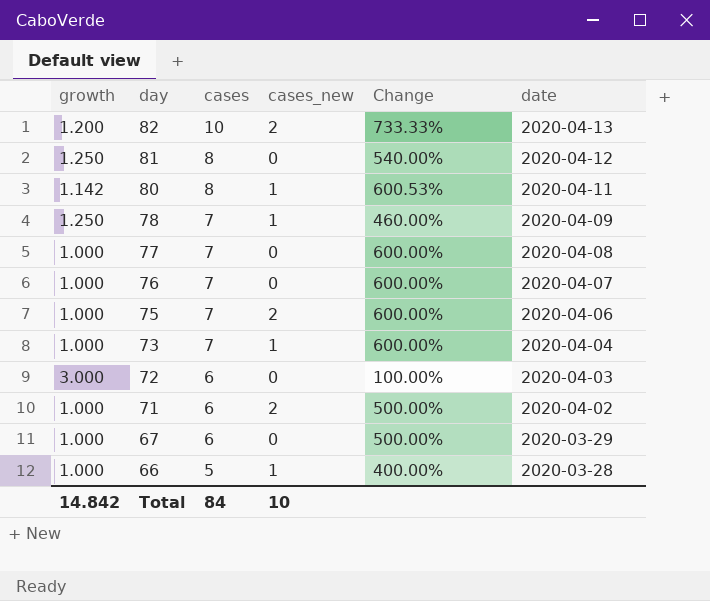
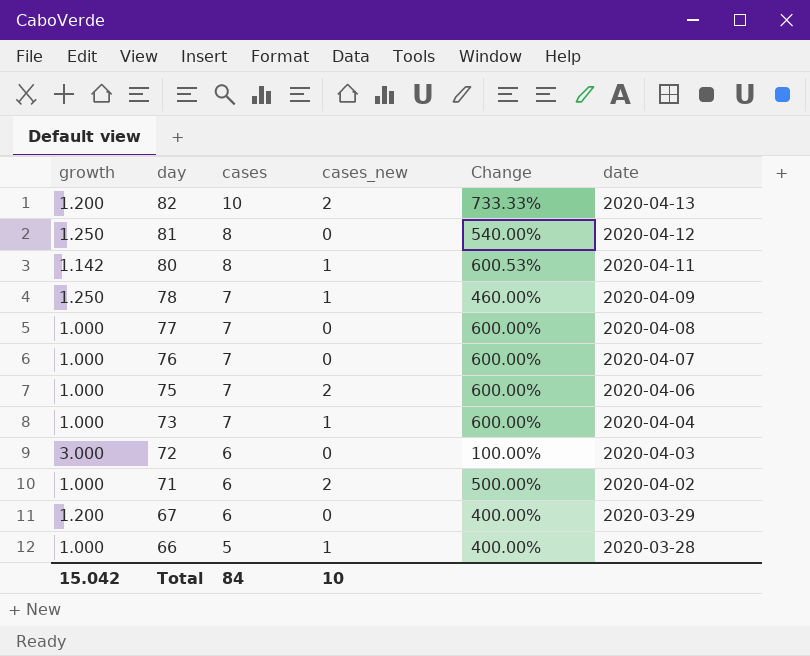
67 | growth: 1.000 -> 1.200
67 | Change: 500.00% -> 400.00%
Total | growth: 14.842 -> 15.042

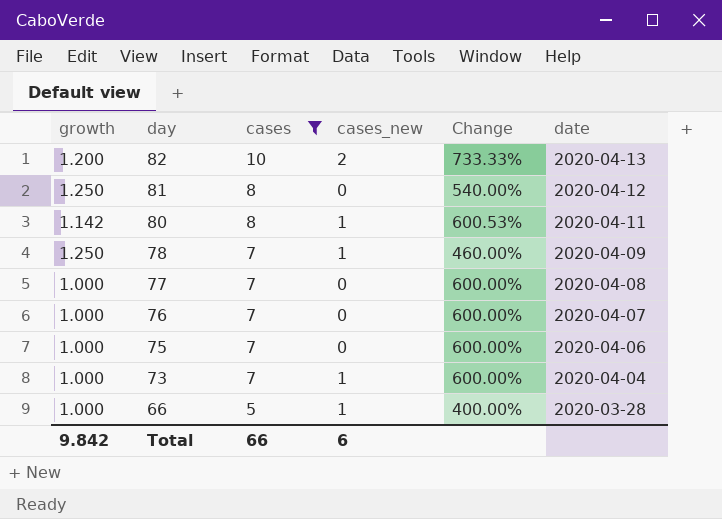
filter: none -> cases != 6
75 | cases_new: 2 -> 0
Total | growth: 15.042 -> 9.842
Total | cases: 84 -> 66
Total | cases_new: 10 -> 6

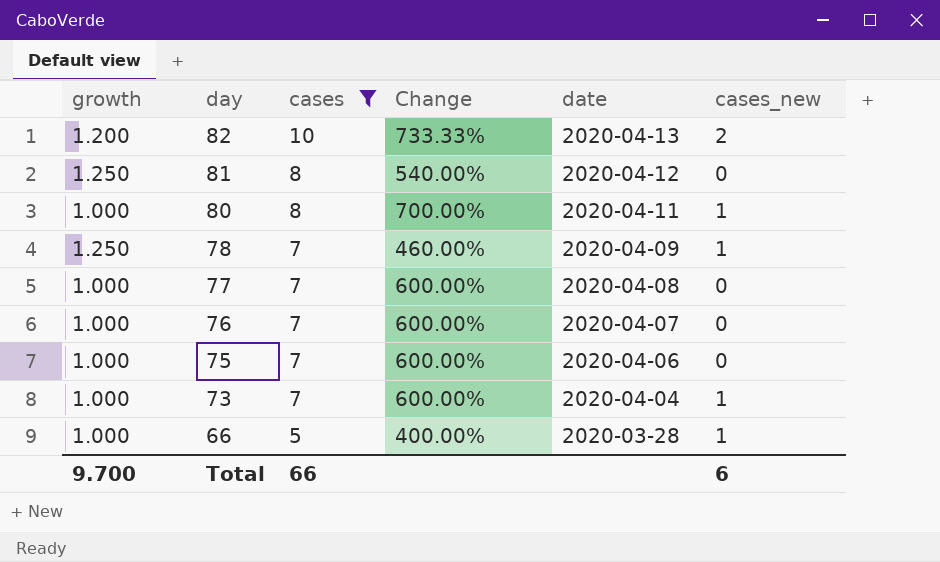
column cases_new | position: 4 -> 6
80 | growth: 1.142 -> 1.000
80 | Change: 600.53% -> 700.00%
Total | growth: 9.842 -> 9.700

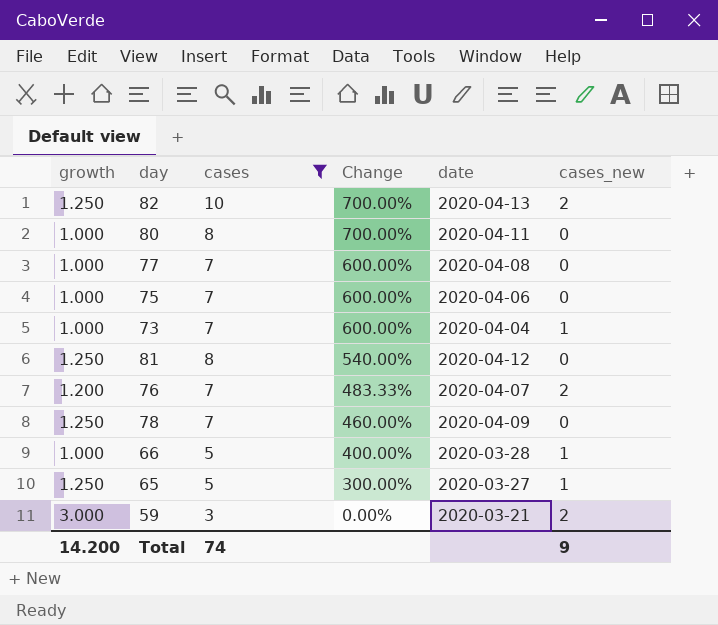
row order: day descending -> Change descending
82 | growth: 1.200 -> 1.250
82 | Change: 733.33% -> 700.00%
80 | cases_new: 1 -> 0
76 | growth: 1.000 -> 1.200
76 | Change: 600.00% -> 483.33%
76 | cases_new: 0 -> 2
78 | cases_new: 1 -> 0
row 65: none -> 1.250 | 5 | 300.00% | 2020-03-27 | 1
row 59: none -> 3.000 | 3 | 0.00% | 2020-03-21 | 2
Total | growth: 9.700 -> 14.200
Total | cases: 66 -> 74
Total | cases_new: 6 -> 9

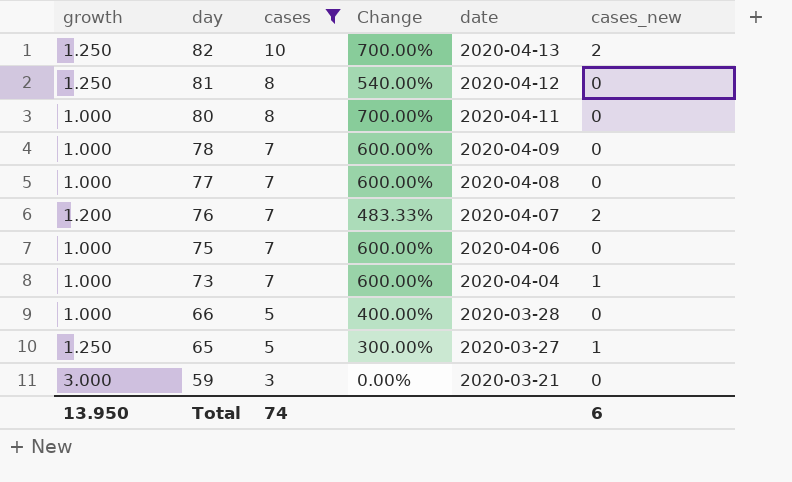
row order: Change descending -> day descending
78 | growth: 1.250 -> 1.000
78 | Change: 460.00% -> 600.00%
66 | cases_new: 1 -> 0
59 | cases_new: 2 -> 0
Total | growth: 14.200 -> 13.950
Total | cases_new: 9 -> 6

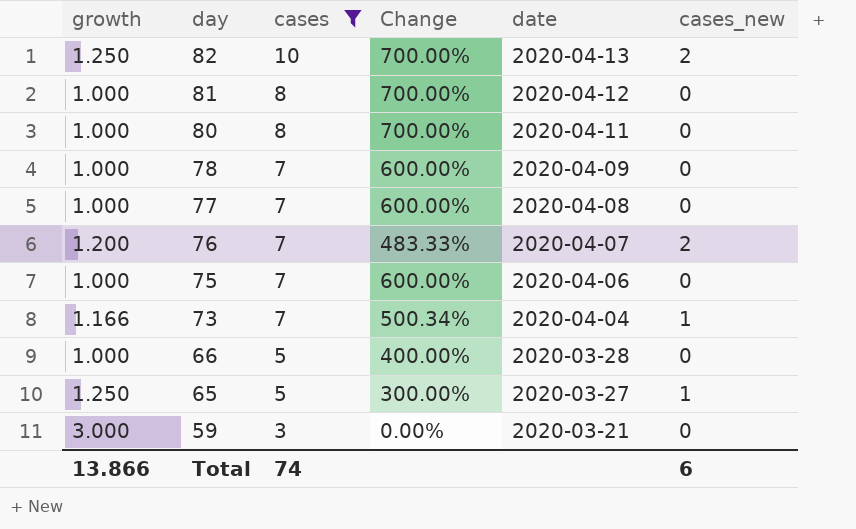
81 | growth: 1.250 -> 1.000
81 | Change: 540.00% -> 700.00%
73 | growth: 1.000 -> 1.166
73 | Change: 600.00% -> 500.34%
Total | growth: 13.950 -> 13.866

